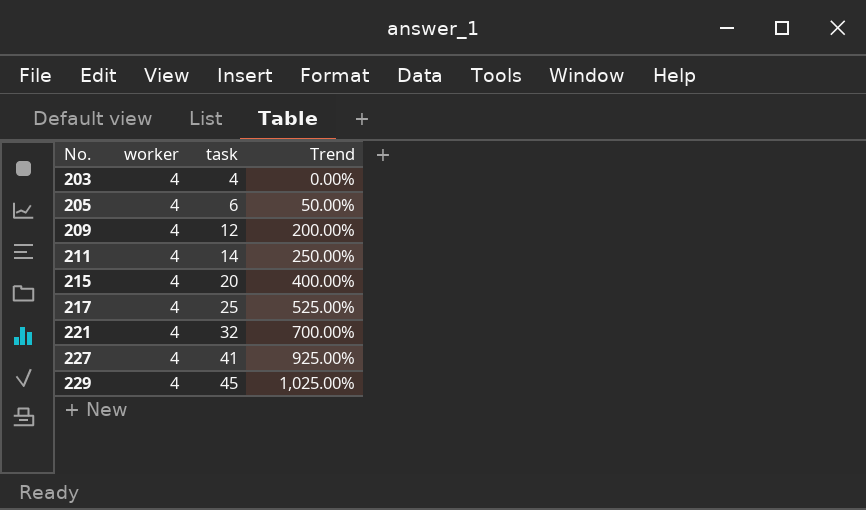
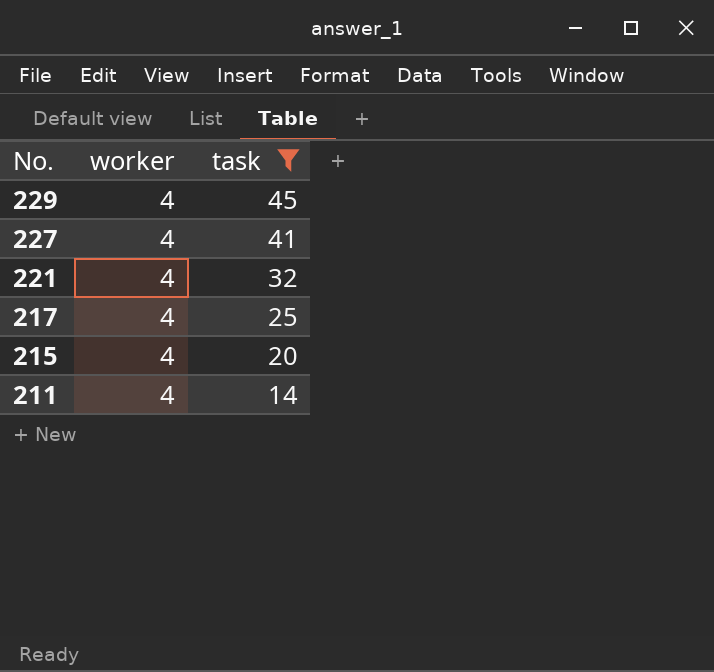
filter: none -> task >= 14
row order: No. ascending -> No. descending
column Trend | formula: ([task] - [worker]) / [worker] -> none

